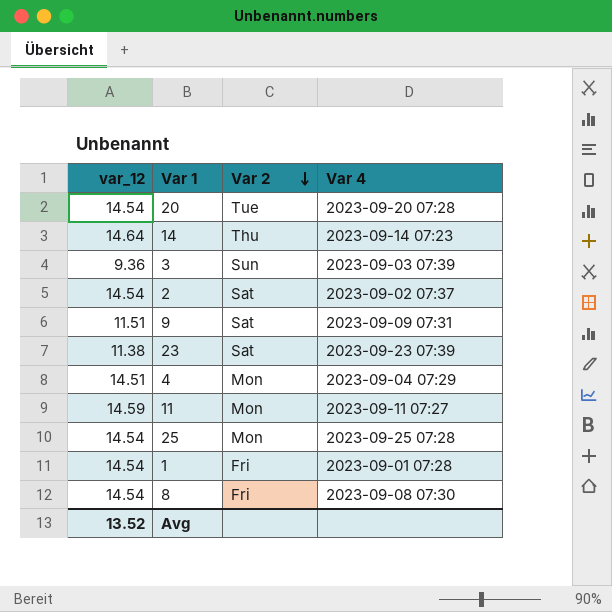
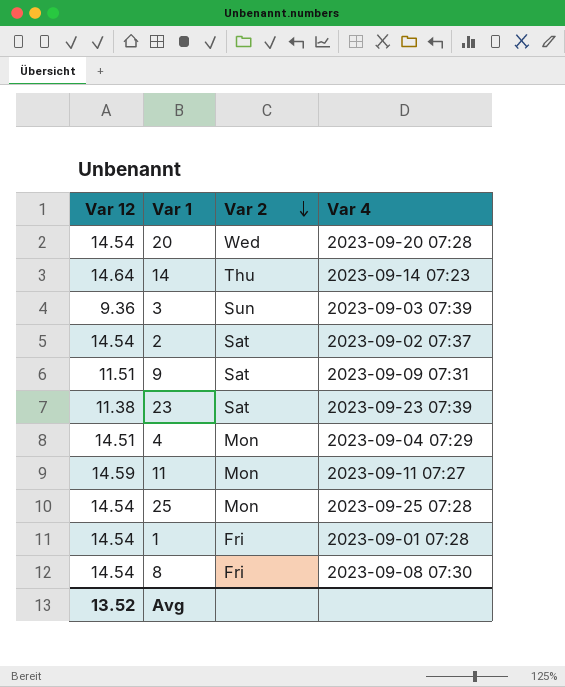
column name: var_12 -> Var 12
20 | Var 2: Tue -> Wed

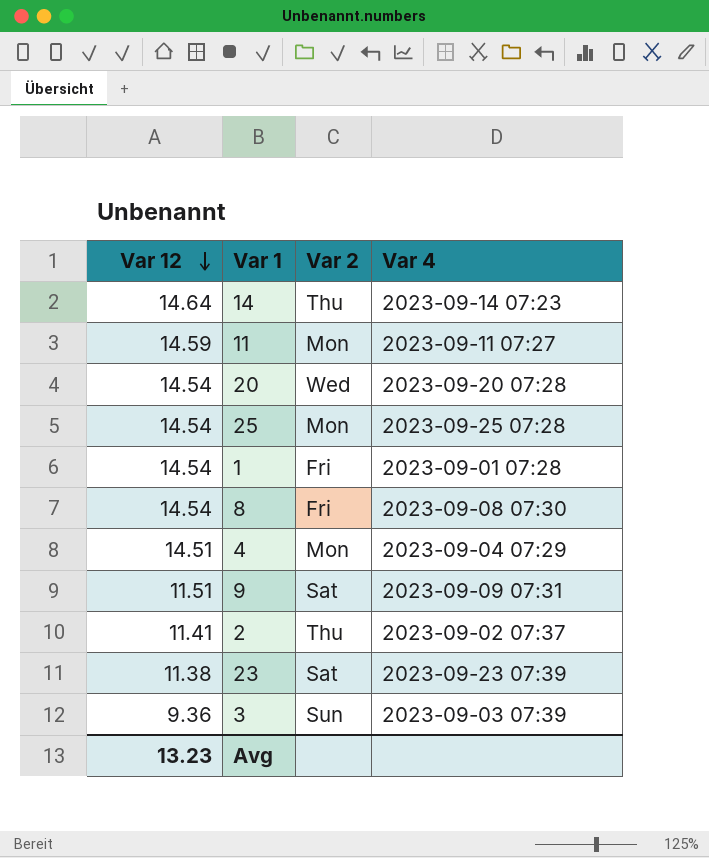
row order: Var 2 descending -> Var 12 descending
2 | Var 12: 14.54 -> 11.41
2 | Var 2: Sat -> Thu
Avg | Var 12: 13.52 -> 13.23

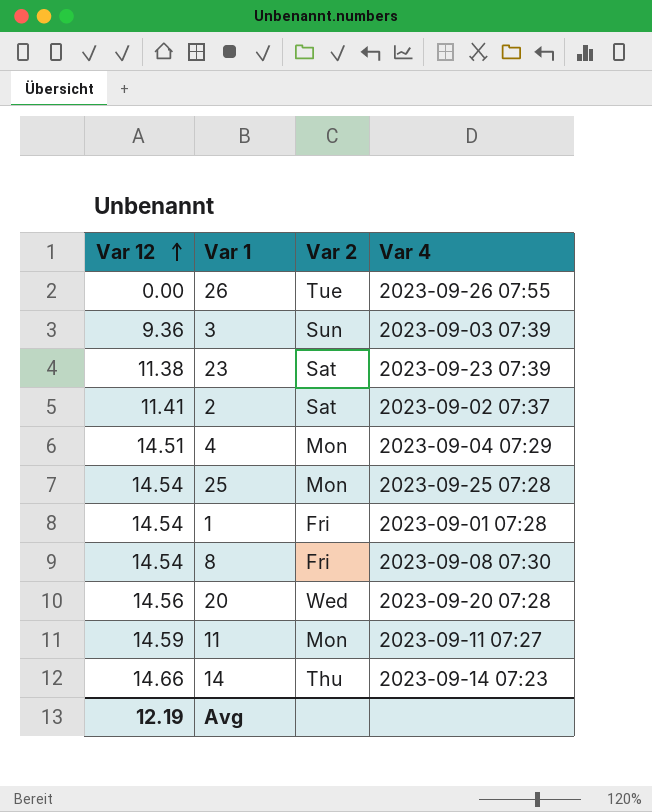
row order: Var 12 descending -> Var 12 ascending
row 9: 11.51 | Sat | 2023-09-09 07:31 -> none
row 26: none -> 0.00 | Tue | 2023-09-26 07:55
2 | Var 2: Thu -> Sat
20 | Var 12: 14.54 -> 14.56
14 | Var 12: 14.64 -> 14.66
Avg | Var 12: 13.23 -> 12.19

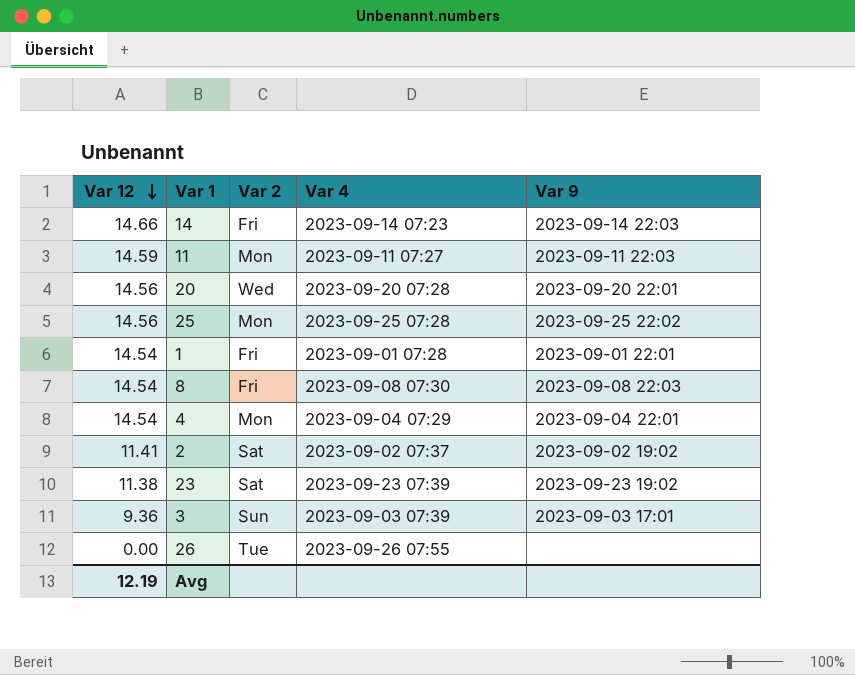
row order: Var 12 ascending -> Var 12 descending
column Var 9 | position: none -> 5
14 | Var 2: Thu -> Fri
25 | Var 12: 14.54 -> 14.56
4 | Var 12: 14.51 -> 14.54

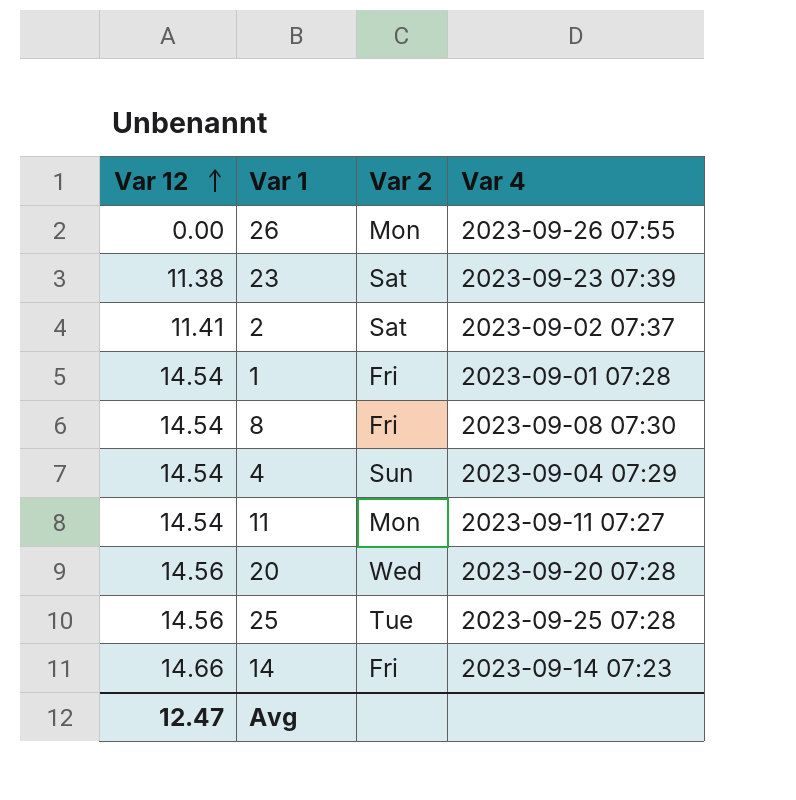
row order: Var 12 descending -> Var 12 ascending
column Var 9 | position: 5 -> none
row 3: 9.36 | Sun | 2023-09-03 07:39 | 2023-09-03 17:01 -> none
26 | Var 2: Tue -> Mon
4 | Var 2: Mon -> Sun
11 | Var 12: 14.59 -> 14.54
25 | Var 2: Mon -> Tue
Avg | Var 12: 12.19 -> 12.47

